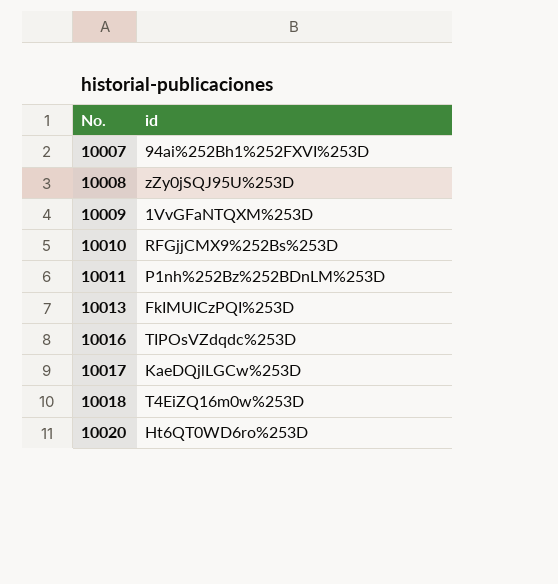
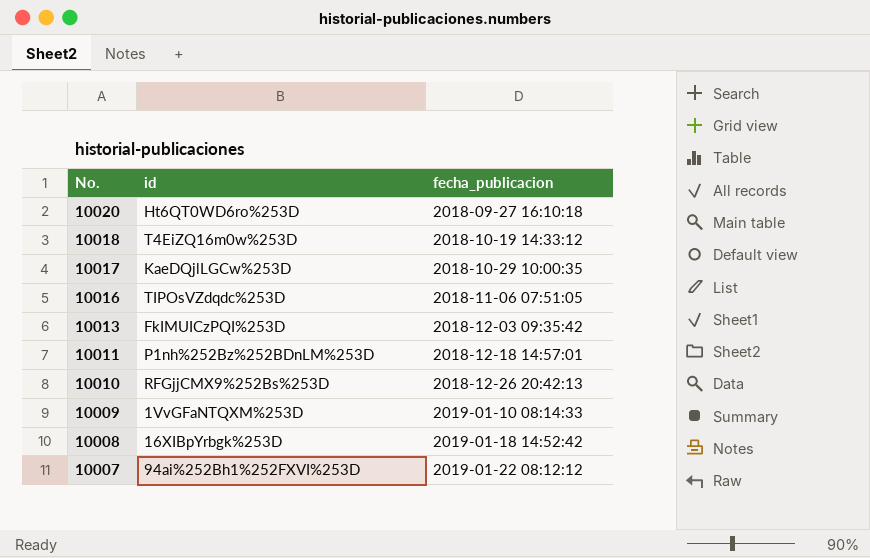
row order: No. ascending -> No. descending
column fecha_publicacion | position: none -> 3
10008 | id: zZy0jSQJ95U%253D -> 16XIBpYrbgk%253D

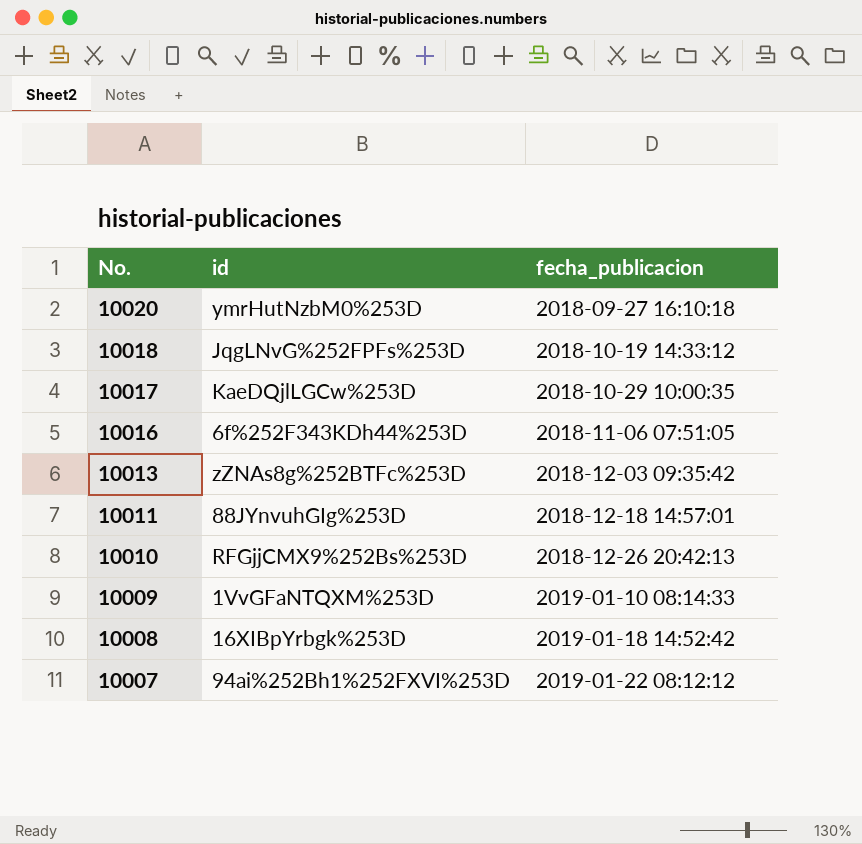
10020 | id: Ht6QT0WD6ro%253D -> ymrHutNzbM0%253D
10018 | id: T4EiZQ16m0w%253D -> JqgLNvG%252FPFs%253D
10016 | id: TIPOsVZdqdc%253D -> 6f%252F343KDh44%253D
10013 | id: FkIMUICzPQI%253D -> zZNAs8g%252BTFc%253D
10011 | id: P1nh%252Bz%252BDnLM%253D -> 88JYnvuhGIg%253D

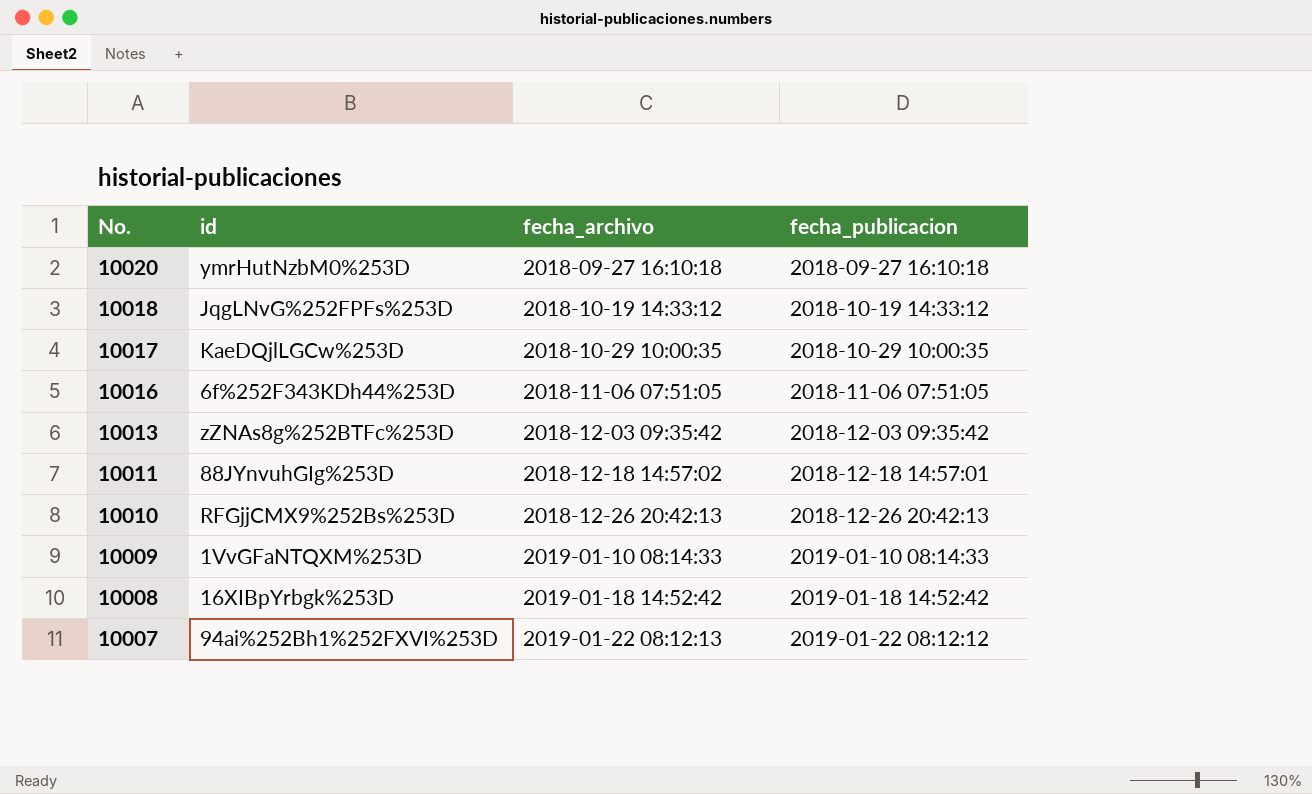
column fecha_archivo | position: none -> 3

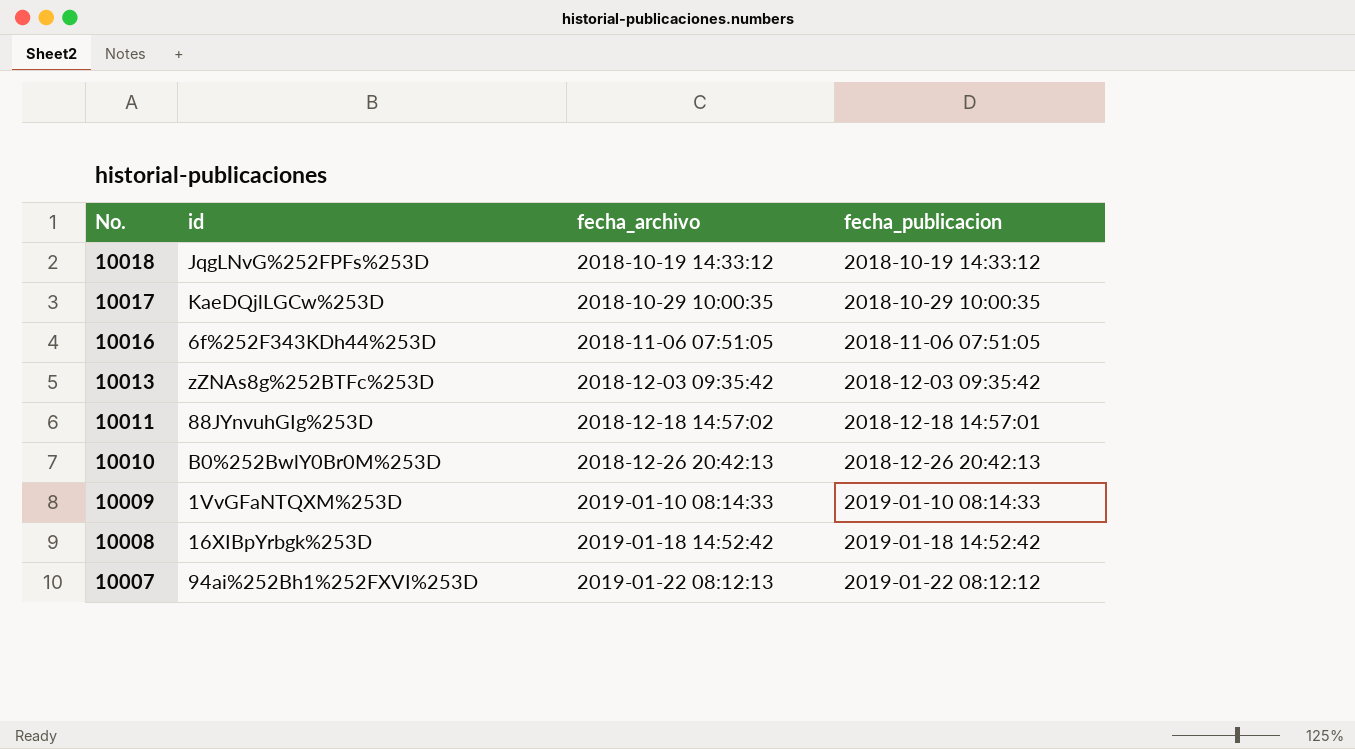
row 10020: ymrHutNzbM0%253D | 2018-09-27 16:10:18 | 2018-09-27 16:10:18 -> none
10010 | id: RFGjjCMX9%252Bs%253D -> B0%252BwlY0Br0M%253D

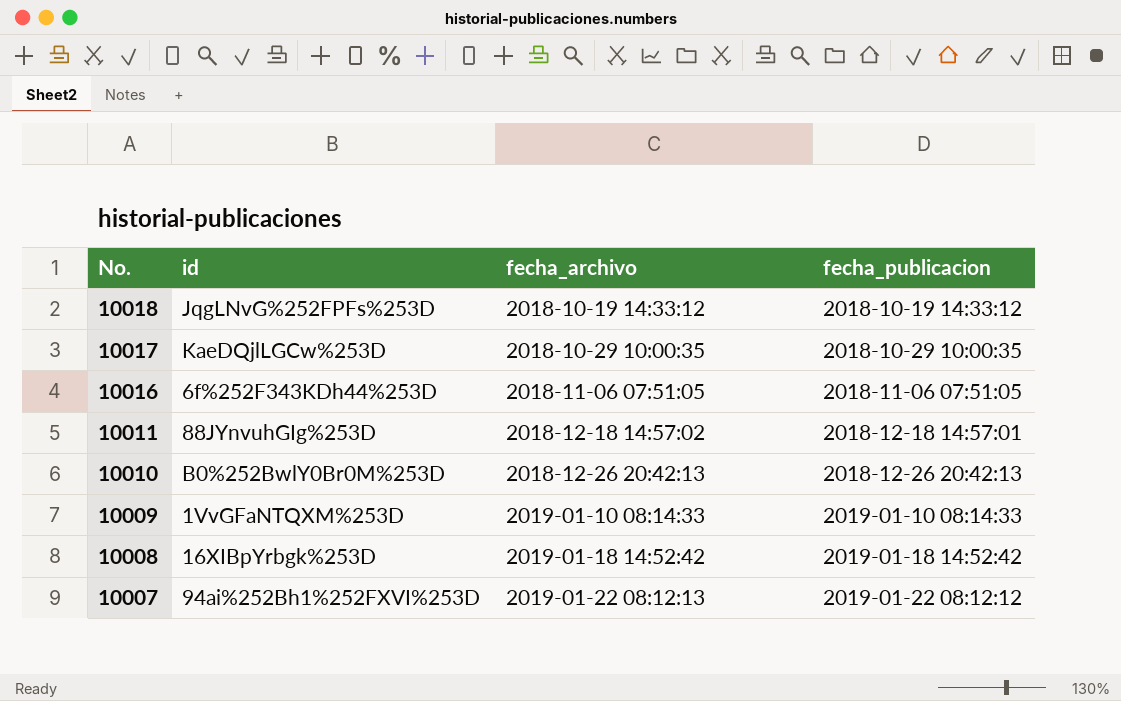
row 10013: zZNAs8g%252BTFc%253D | 2018-12-03 09:35:42 | 2018-12-03 09:35:42 -> none

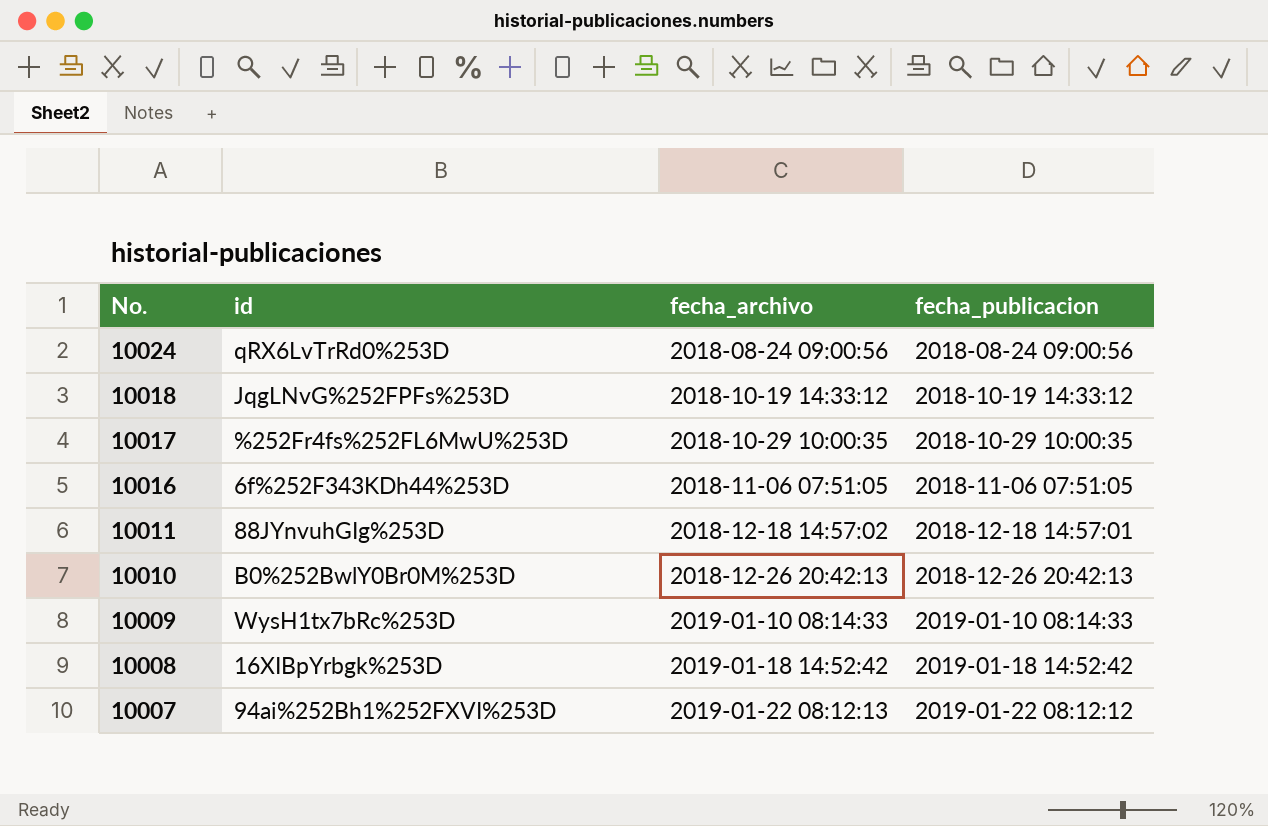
row 10024: none -> qRX6LvTrRd0%253D | 2018-08-24 09:00:56 | 2018-08-24 09:00:56
10017 | id: KaeDQjlLGCw%253D -> %252Fr4fs%252FL6MwU%253D
10009 | id: 1VvGFaNTQXM%253D -> WysH1tx7bRc%253D

